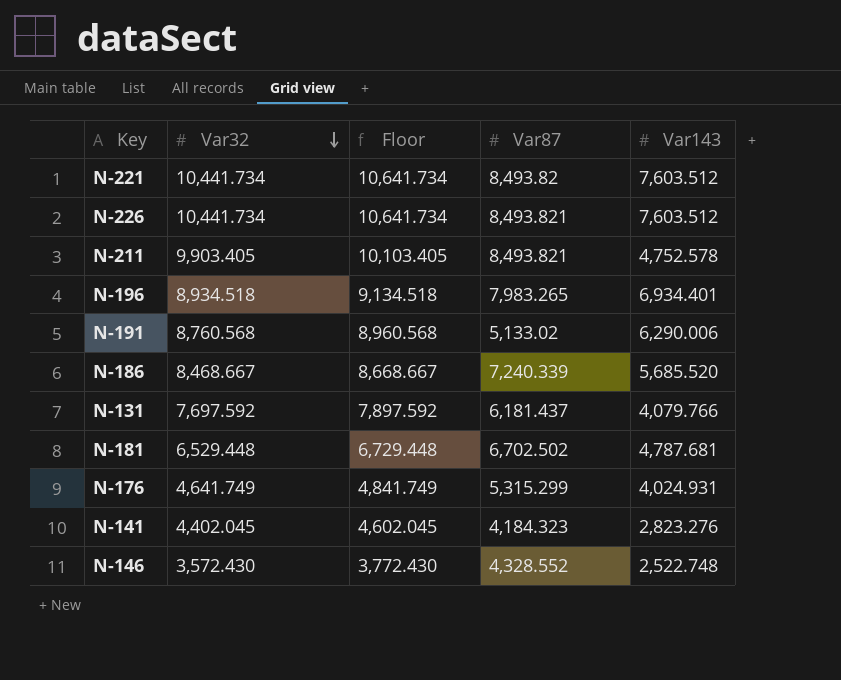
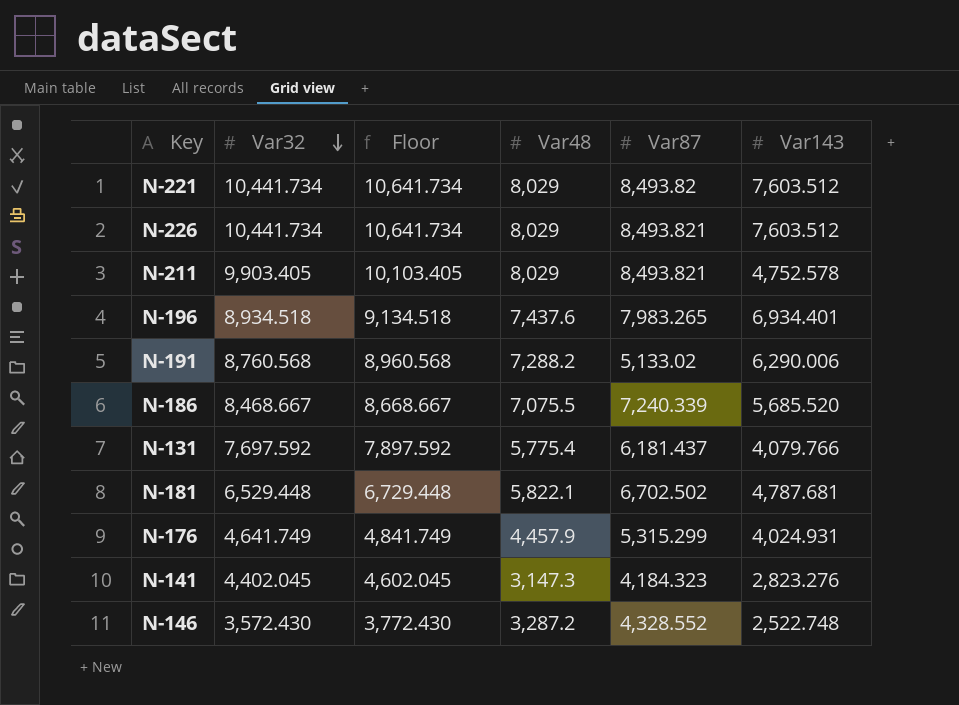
column Var48 | position: none -> 4

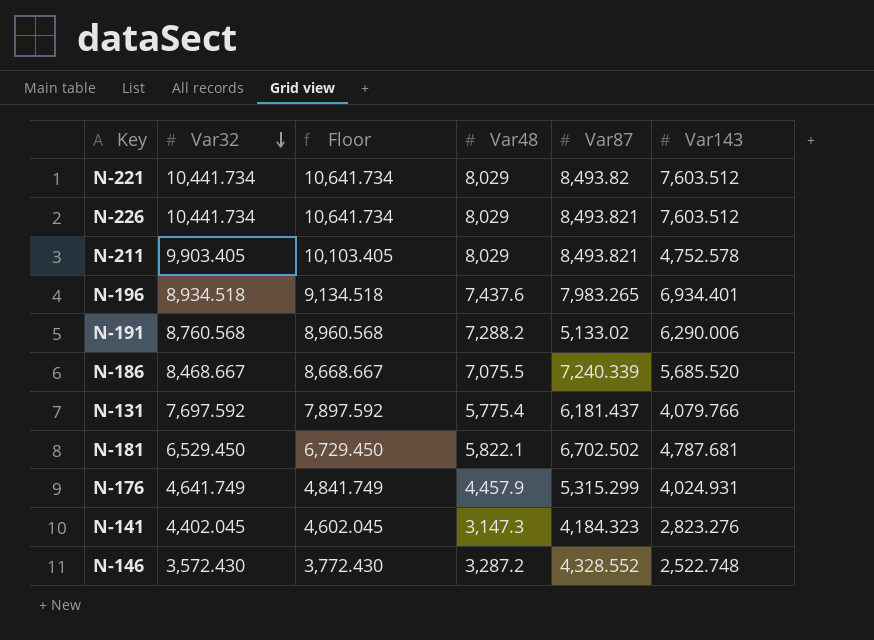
N-181 | Var32: 6,529.448 -> 6,529.450
N-181 | Floor: 6,729.448 -> 6,729.450

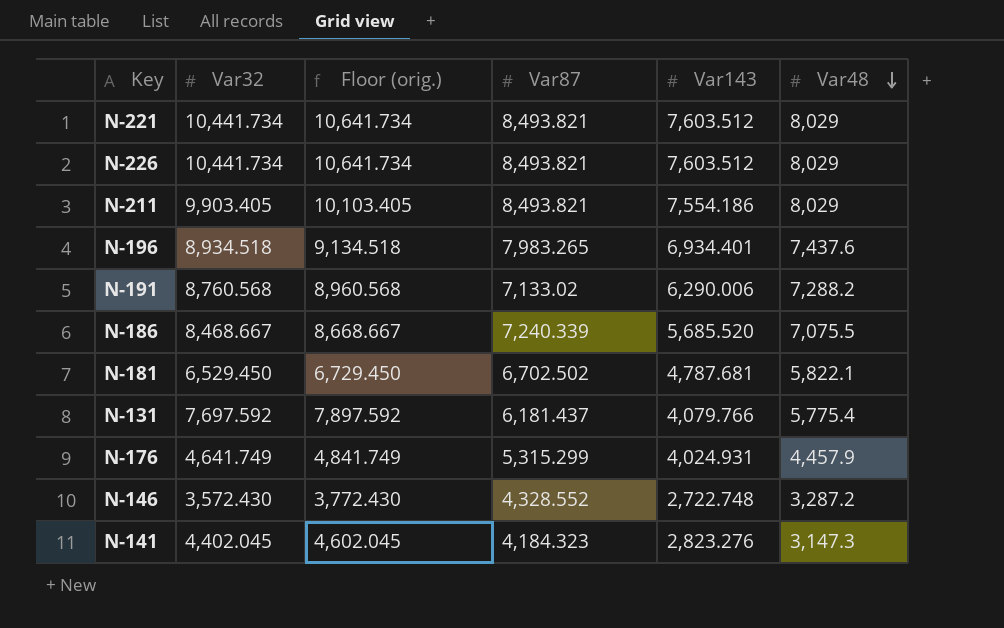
row order: Var32 descending -> Var48 descending
column name: Floor -> Floor (orig.)
column Var48 | position: 4 -> 6
N-221 | Var87: 8,493.82 -> 8,493.821
N-211 | Var143: 4,752.578 -> 7,554.186
N-191 | Var87: 5,133.02 -> 7,133.02
N-146 | Var143: 2,522.748 -> 2,722.748

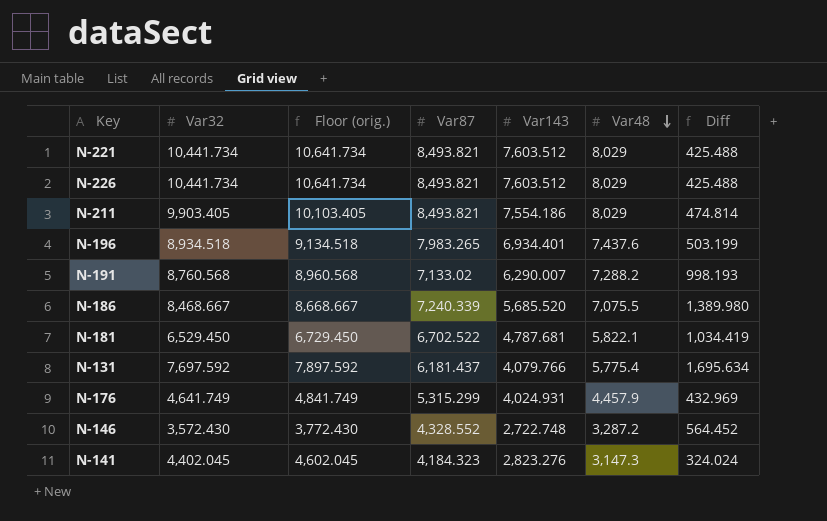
column Diff | formula: none -> [Var48] - [Var143]
N-191 | Var143: 6,290.006 -> 6,290.007
N-181 | Var87: 6,702.502 -> 6,702.522

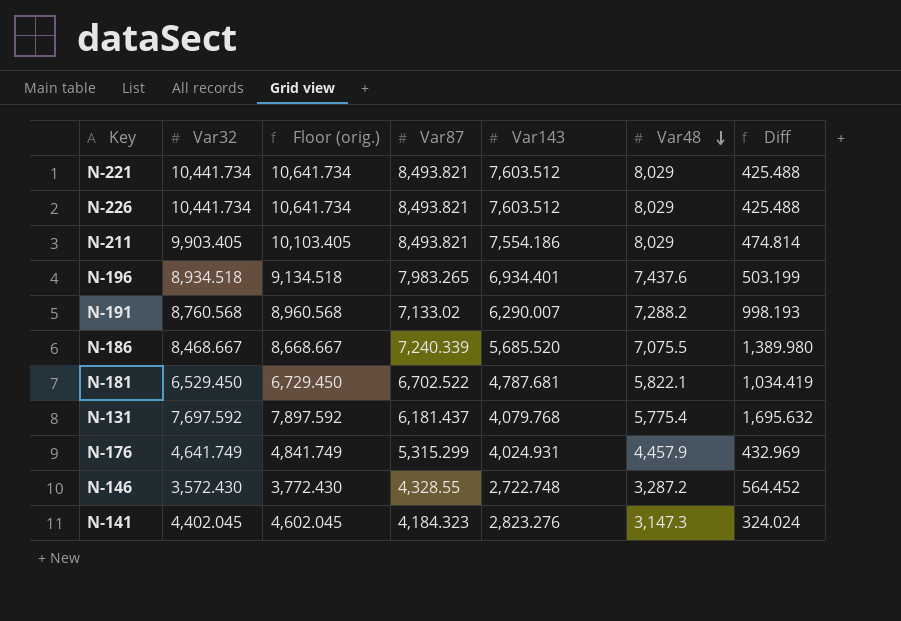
N-131 | Var143: 4,079.766 -> 4,079.768
N-131 | Diff: 1,695.634 -> 1,695.632
N-146 | Var87: 4,328.552 -> 4,328.55

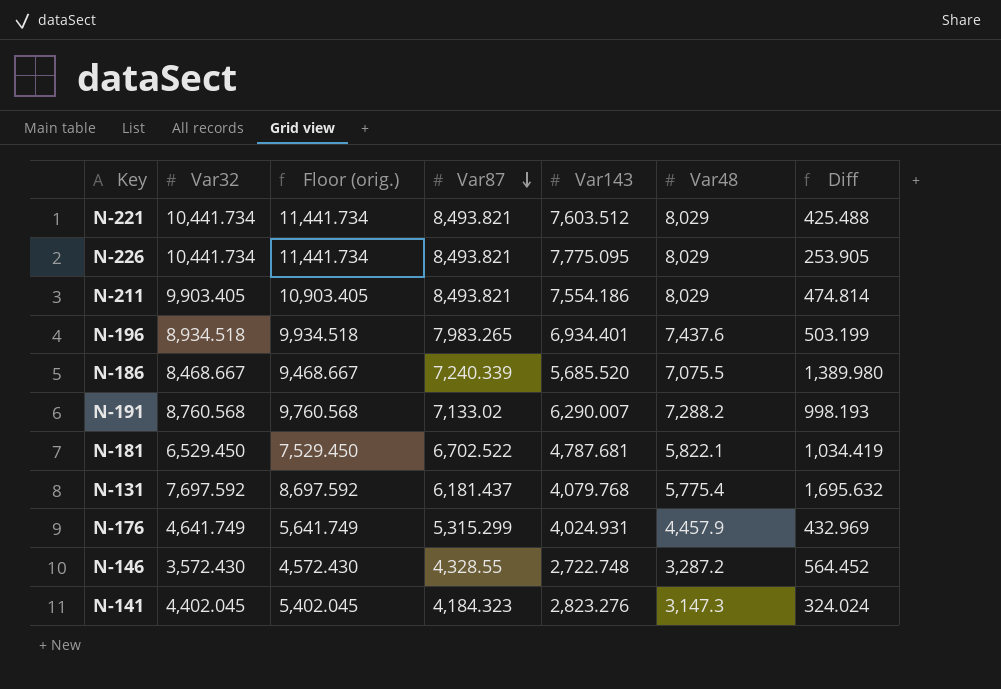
row order: Var48 descending -> Var87 descending
column Floor (orig.) | formula: [Var32] + 200 -> [Var32] + 1000
N-226 | Var143: 7,603.512 -> 7,775.095
N-226 | Diff: 425.488 -> 253.905

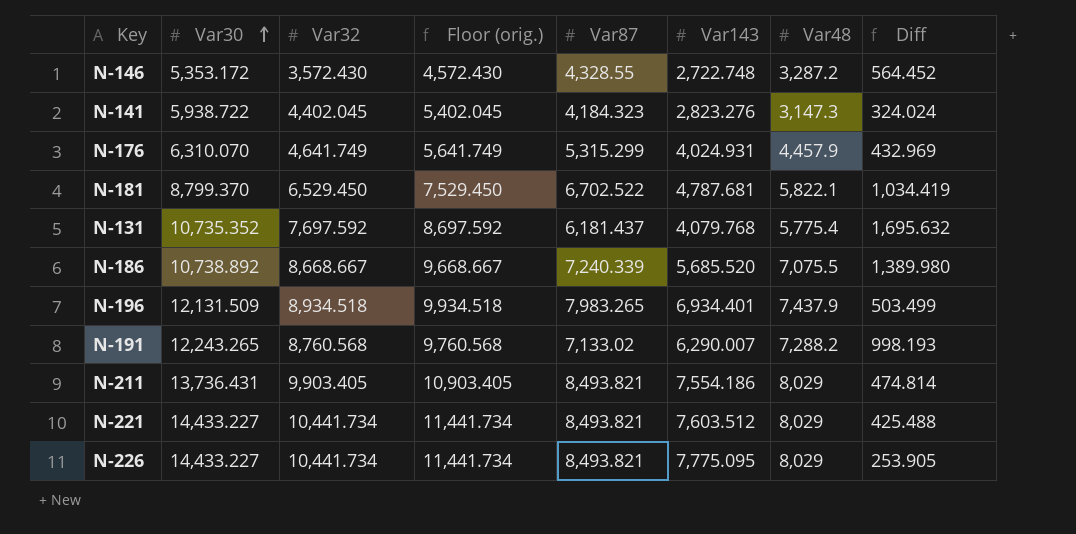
row order: Var87 descending -> Var30 ascending
column Var30 | position: none -> 2
N-186 | Var32: 8,468.667 -> 8,668.667
N-186 | Floor (orig.): 9,468.667 -> 9,668.667
N-196 | Var48: 7,437.6 -> 7,437.9
N-196 | Diff: 503.199 -> 503.499

